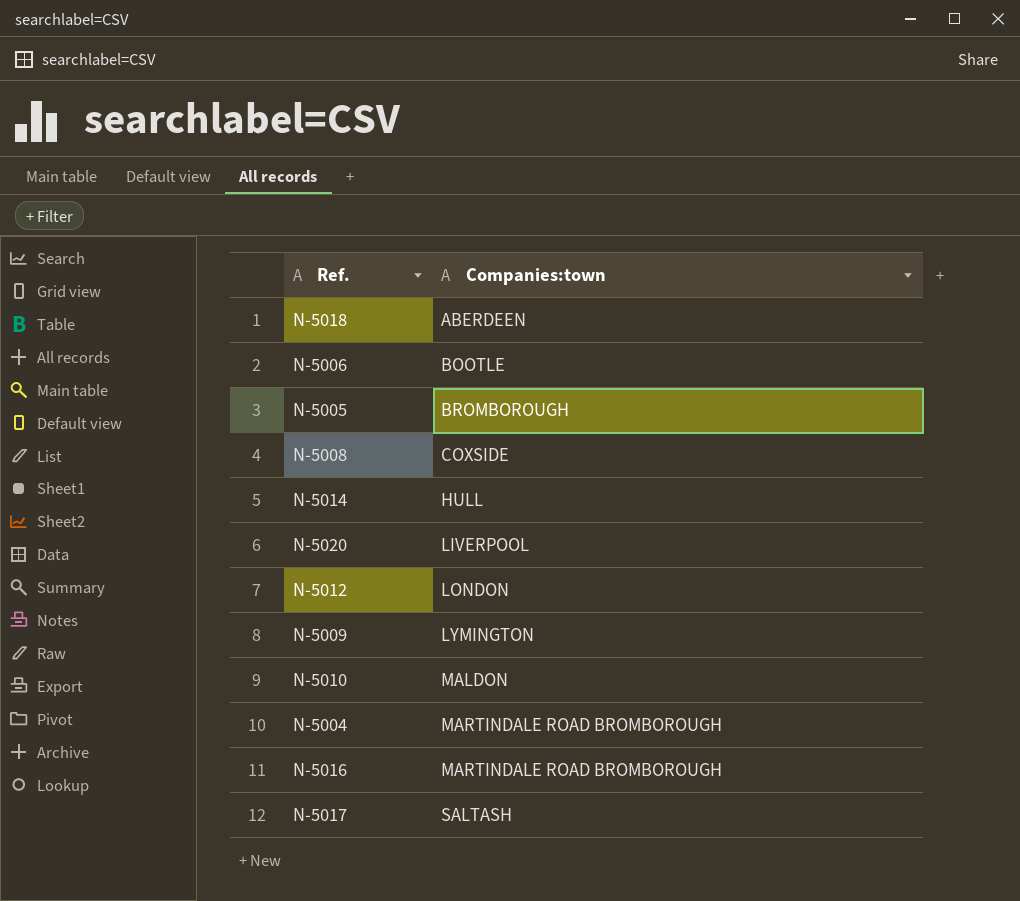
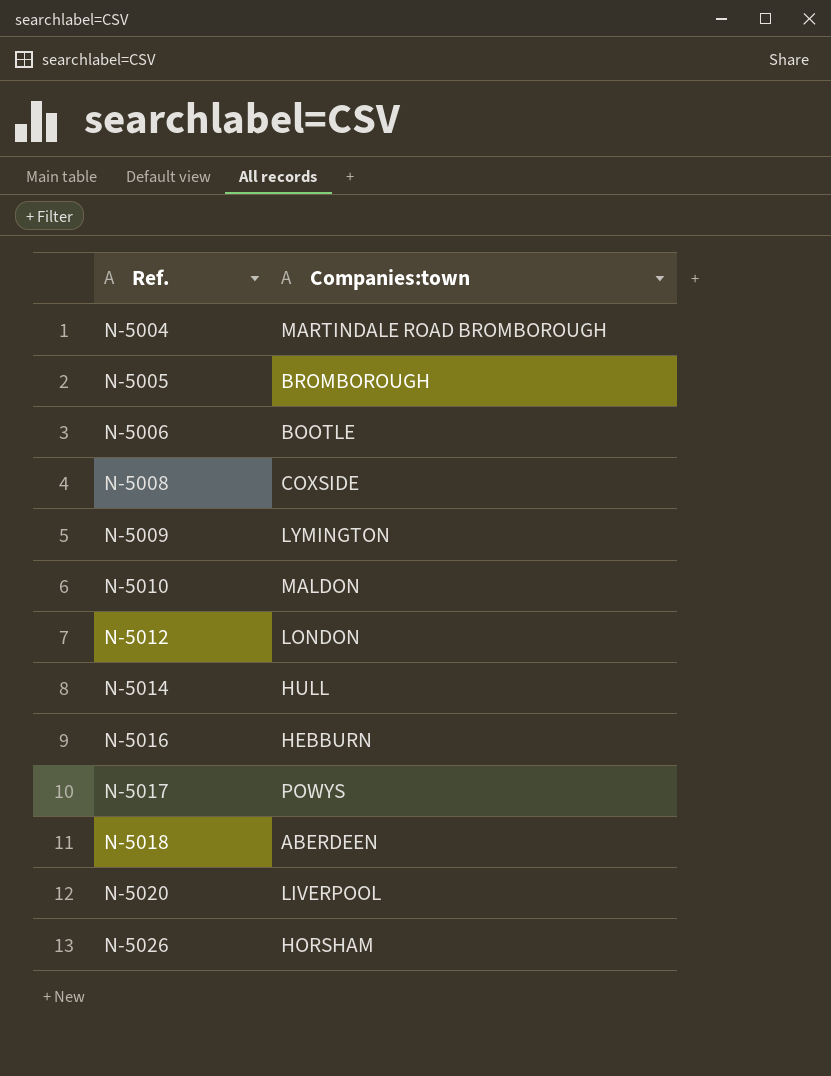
row order: Companies:town ascending -> Ref. ascending
N-5016 | Companies:town: MARTINDALE ROAD BROMBOROUGH -> HEBBURN
N-5017 | Companies:town: SALTASH -> POWYS
row N-5026: none -> HORSHAM

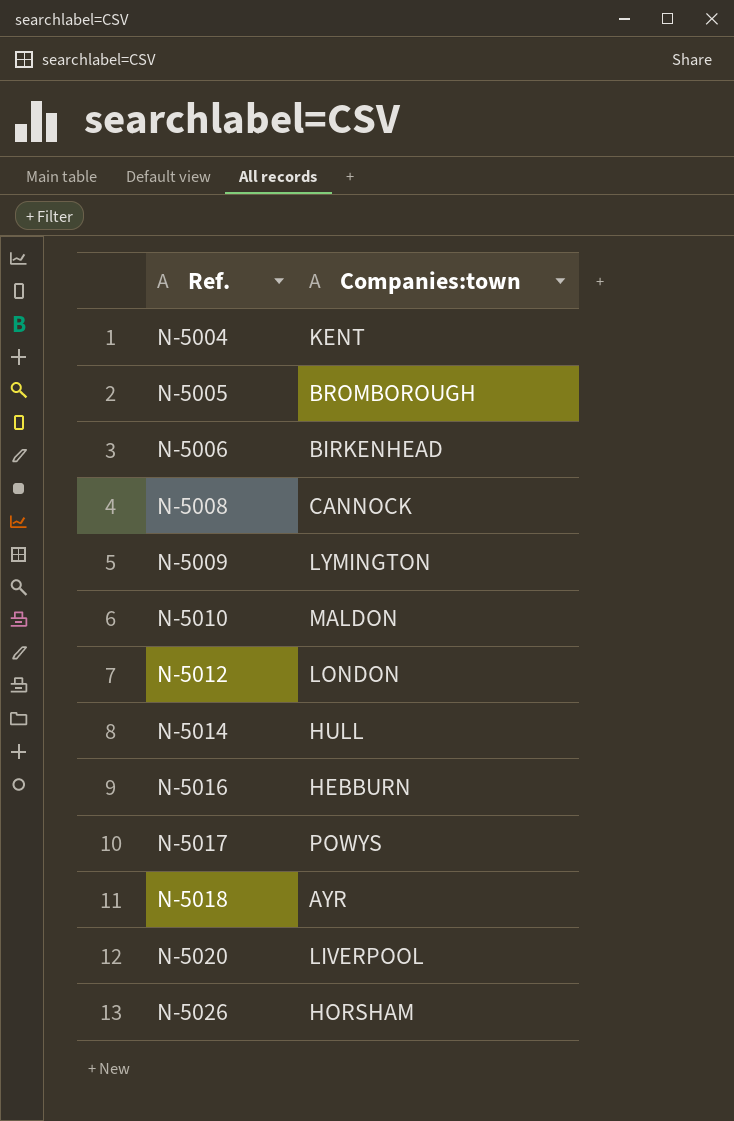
N-5004 | Companies:town: MARTINDALE ROAD BROMBOROUGH -> KENT
N-5006 | Companies:town: BOOTLE -> BIRKENHEAD
N-5008 | Companies:town: COXSIDE -> CANNOCK
N-5018 | Companies:town: ABERDEEN -> AYR

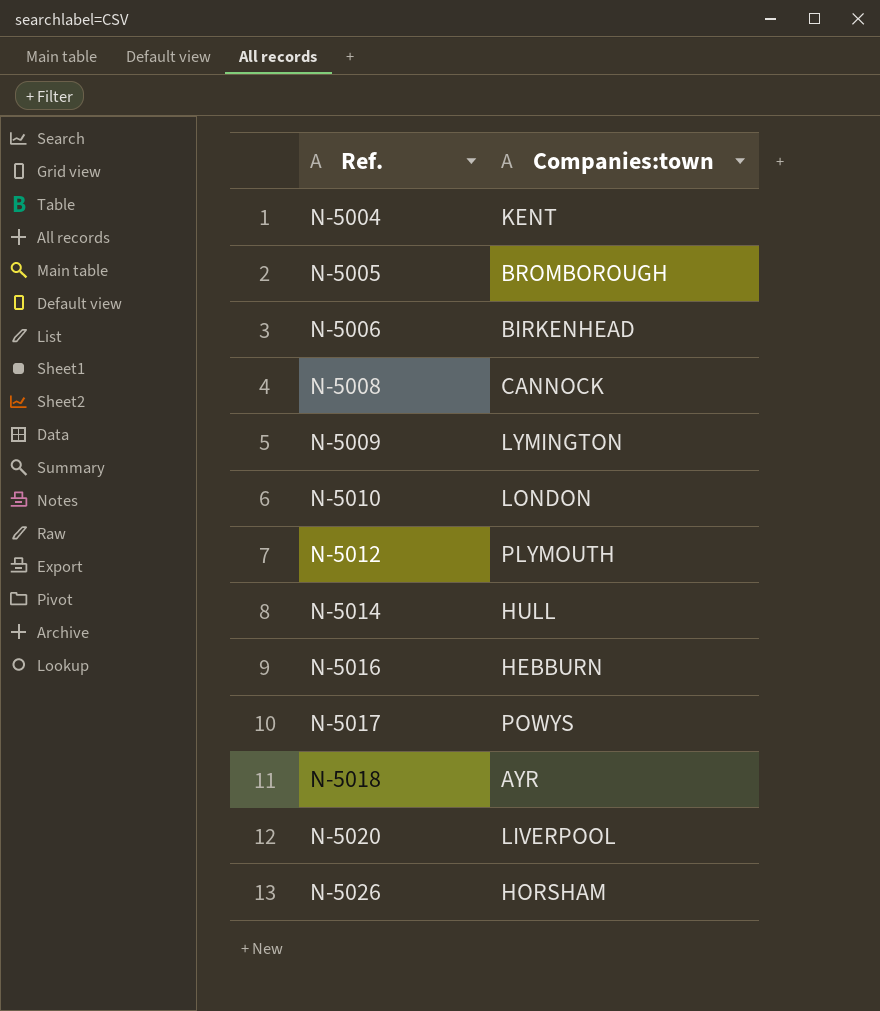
N-5010 | Companies:town: MALDON -> LONDON
N-5012 | Companies:town: LONDON -> PLYMOUTH

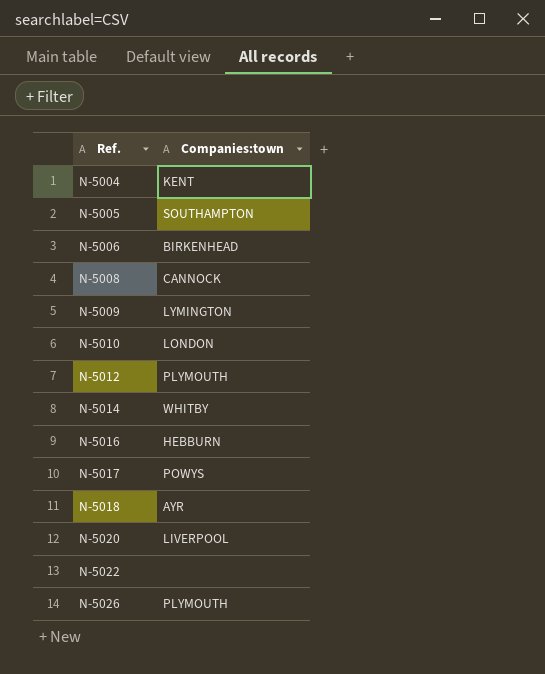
N-5005 | Companies:town: BROMBOROUGH -> SOUTHAMPTON
N-5014 | Companies:town: HULL -> WHITBY
row N-5022: none -> none
N-5026 | Companies:town: HORSHAM -> PLYMOUTH

